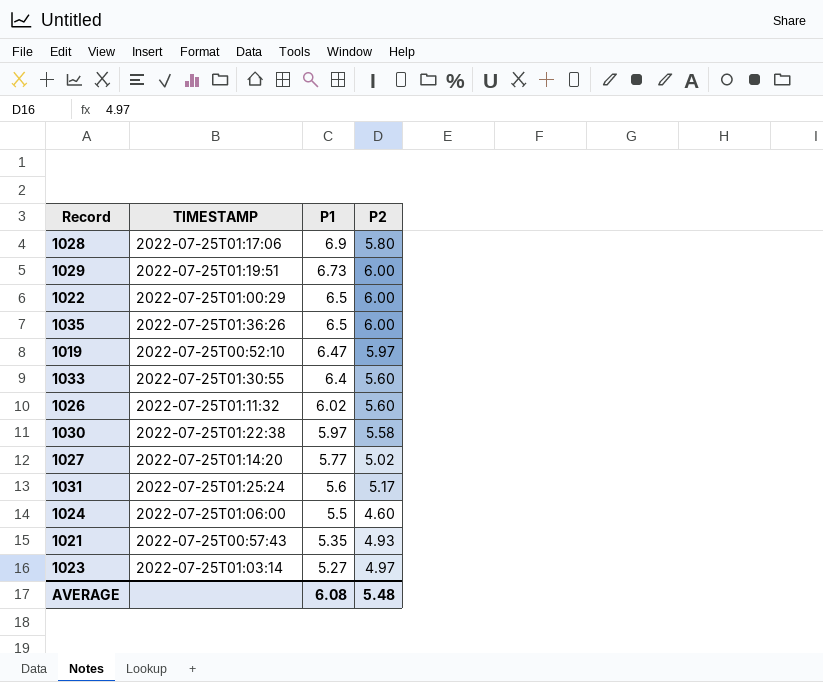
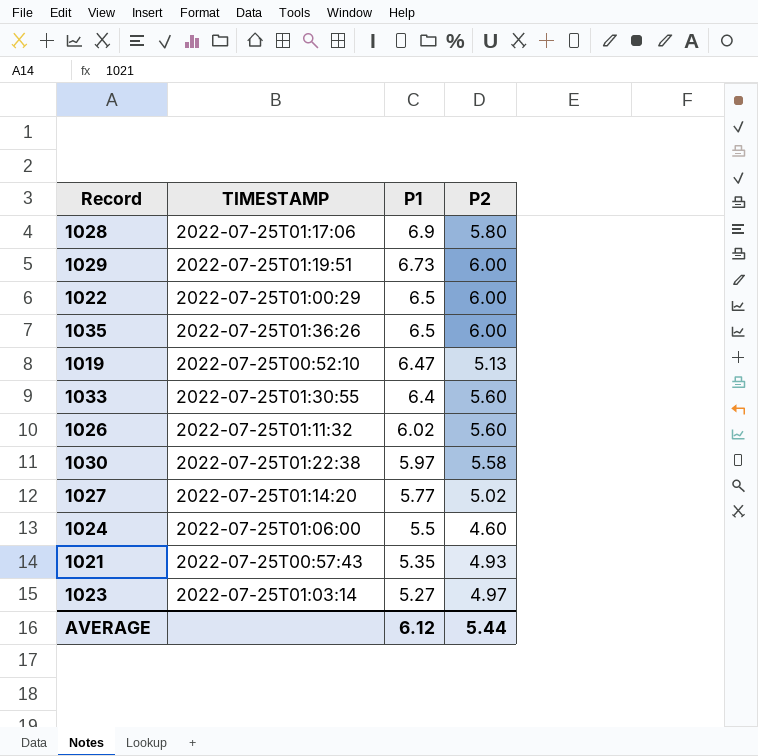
row 1031: 2022-07-25T01:25:24 | 5.6 | 5.17 -> none
1019 | P2: 5.97 -> 5.13
AVERAGE | P1: 6.08 -> 6.12
AVERAGE | P2: 5.48 -> 5.44

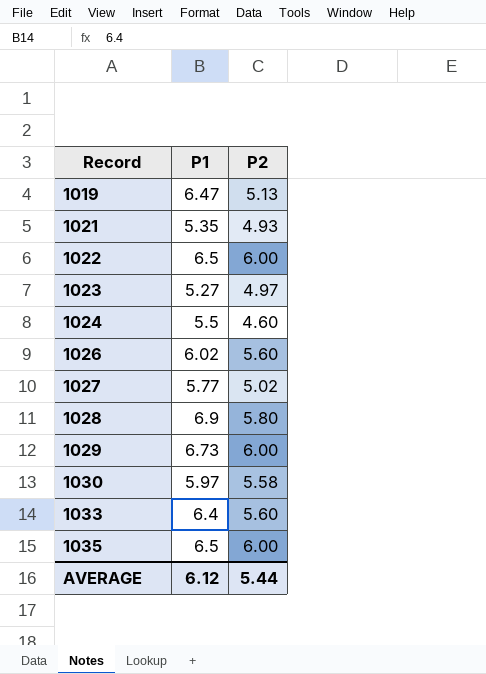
row order: P1 descending -> Record ascending
column TIMESTAMP | position: 2 -> none

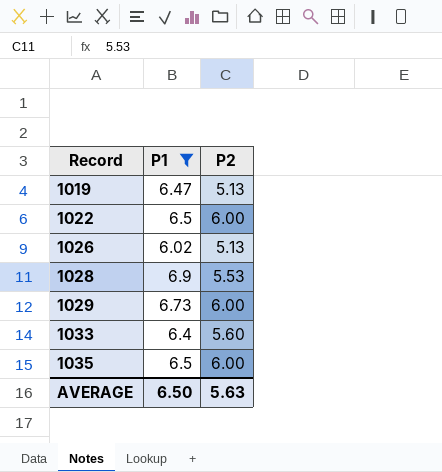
filter: none -> P1 >= 6.02
1026 | P2: 5.60 -> 5.13
1028 | P2: 5.80 -> 5.53
AVERAGE | P1: 6.12 -> 6.50
AVERAGE | P2: 5.44 -> 5.63

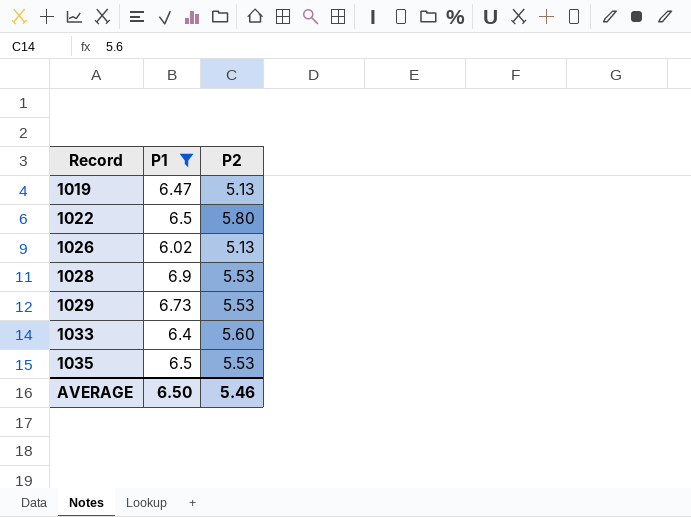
1022 | P2: 6.00 -> 5.80
1029 | P2: 6.00 -> 5.53
1035 | P2: 6.00 -> 5.53
AVERAGE | P2: 5.63 -> 5.46

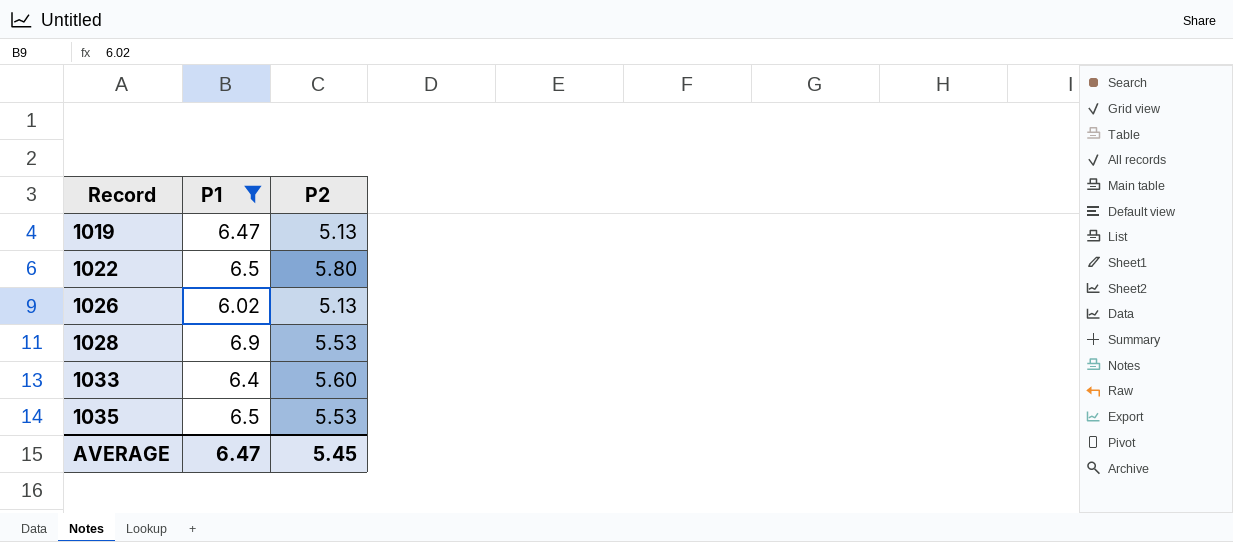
row 1029: 6.73 | 5.53 -> none
AVERAGE | P1: 6.50 -> 6.47
AVERAGE | P2: 5.46 -> 5.45

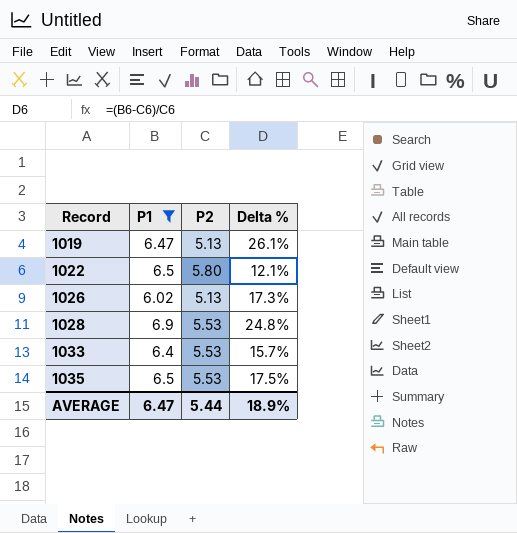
column Delta % | formula: none -> ([P1] - [P2]) / [P2]
1033 | P2: 5.60 -> 5.53
AVERAGE | P2: 5.45 -> 5.44

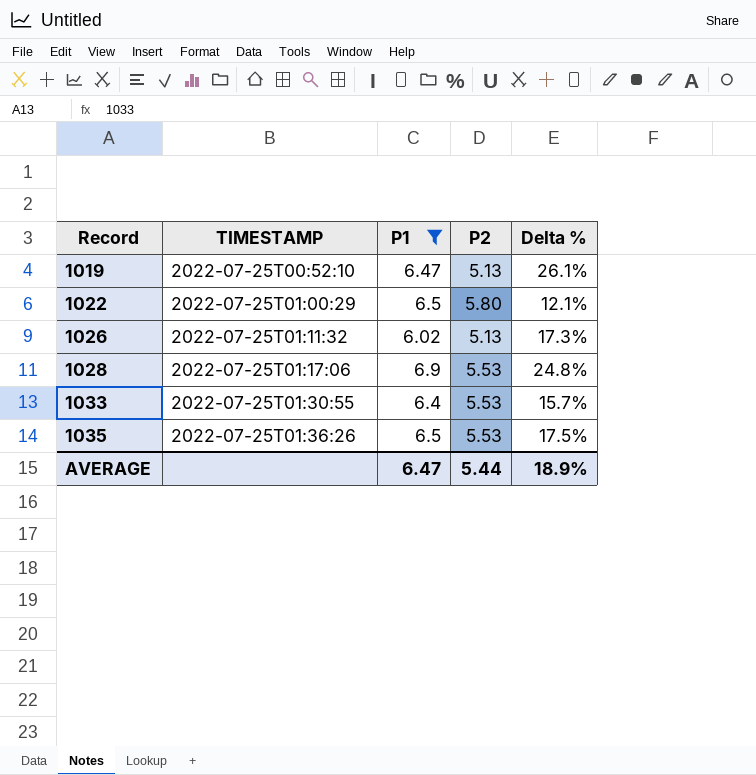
column TIMESTAMP | position: none -> 2

